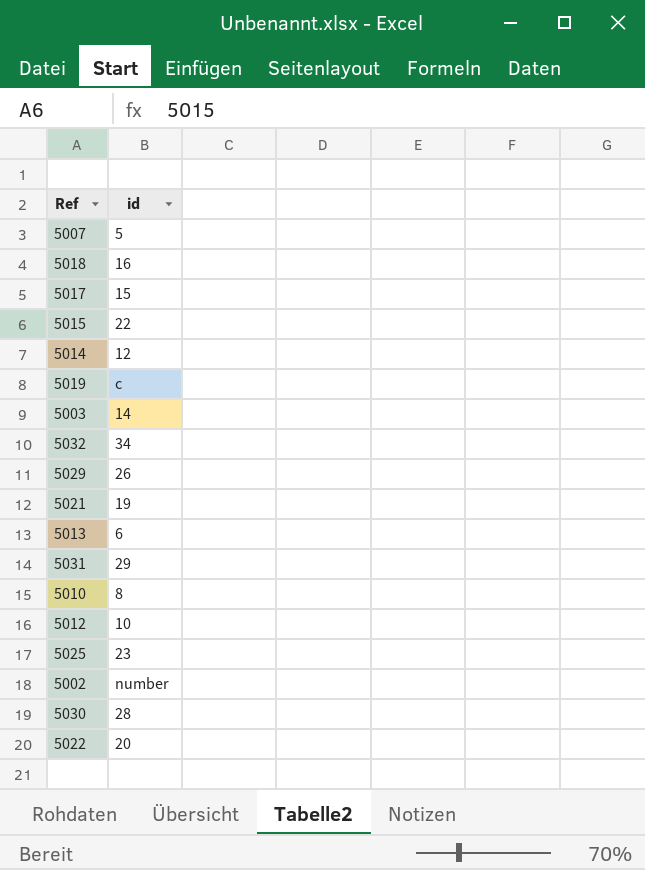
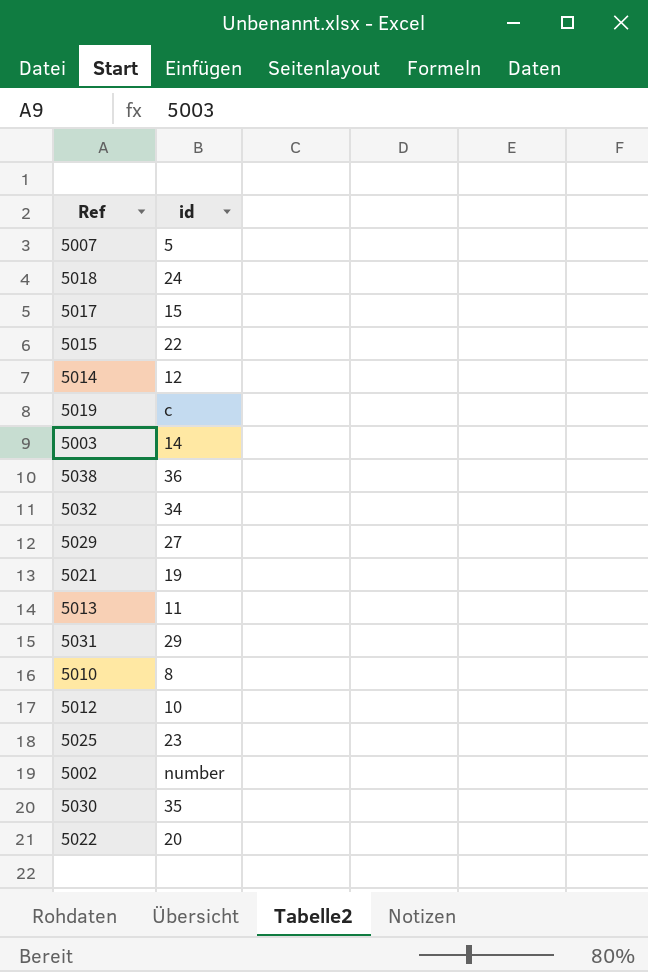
5018 | id: 16 -> 24
row 5038: none -> 36
5029 | id: 26 -> 27
5013 | id: 6 -> 11
5030 | id: 28 -> 35

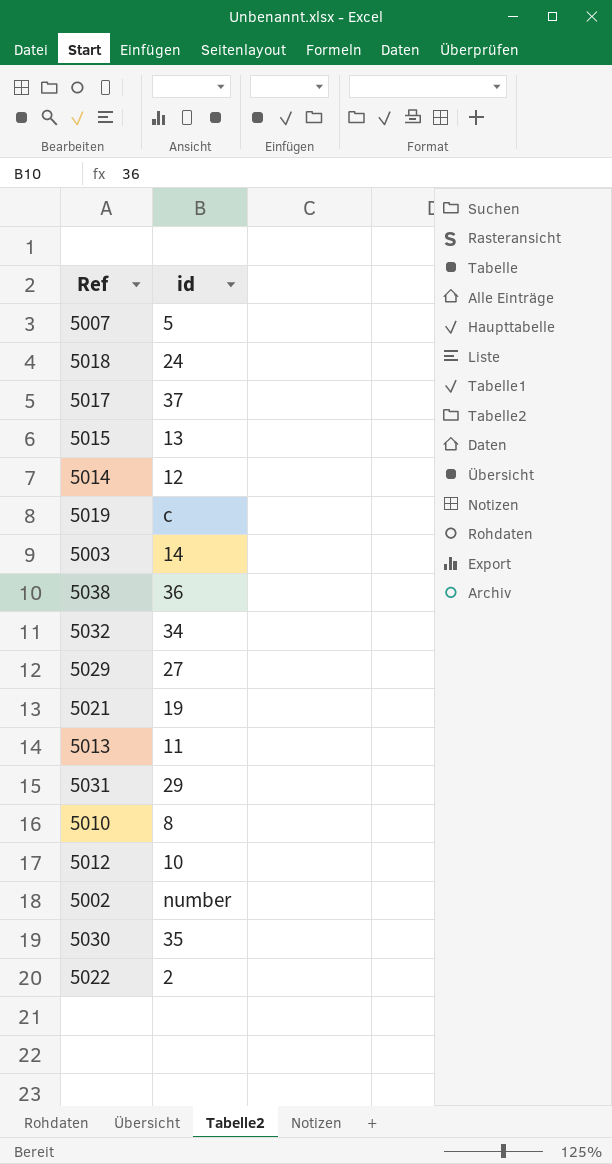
row 5025: 23 -> none
5017 | id: 15 -> 37
5015 | id: 22 -> 13
5022 | id: 20 -> 2

